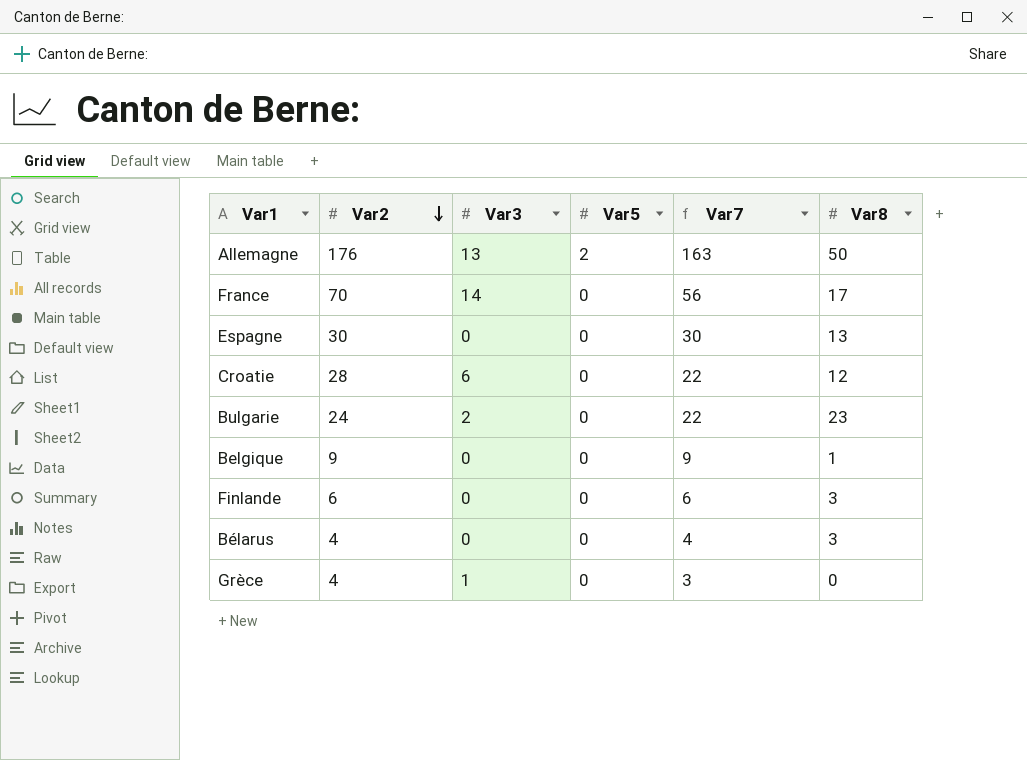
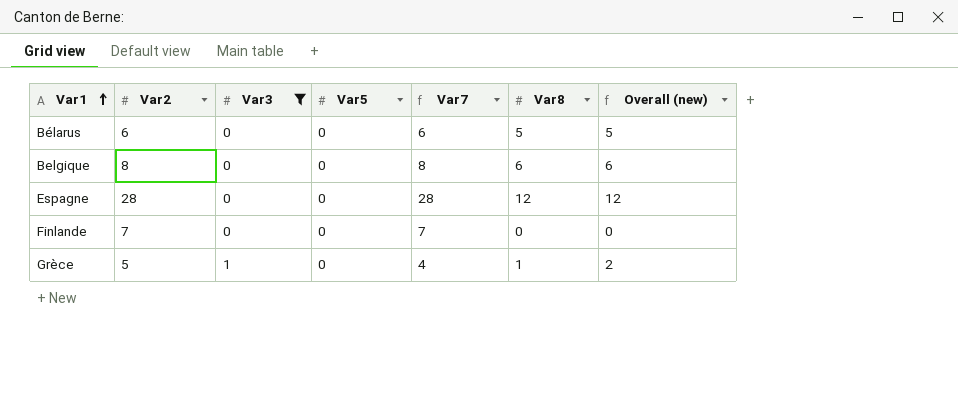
filter: none -> Var3 <= 1
row order: Var2 descending -> Var1 ascending
column Overall (new) | formula: none -> [Var3] + [Var8]
Bélarus | Var2: 4 -> 6
Bélarus | Var7: 4 -> 6
Bélarus | Var8: 3 -> 5
Belgique | Var2: 9 -> 8
Belgique | Var7: 9 -> 8
Belgique | Var8: 1 -> 6
Espagne | Var2: 30 -> 28
Espagne | Var7: 30 -> 28
Espagne | Var8: 13 -> 12
Finlande | Var2: 6 -> 7
Finlande | Var7: 6 -> 7
Finlande | Var8: 3 -> 0
Grèce | Var2: 4 -> 5
Grèce | Var7: 3 -> 4
Grèce | Var8: 0 -> 1

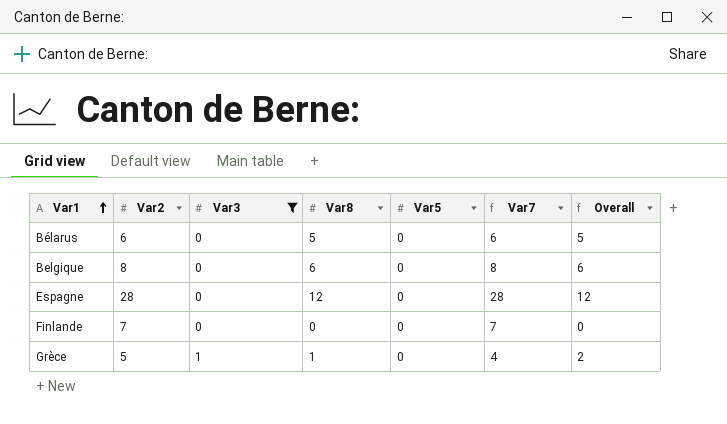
column Var8 | position: 6 -> 4
column name: Overall (new) -> Overall

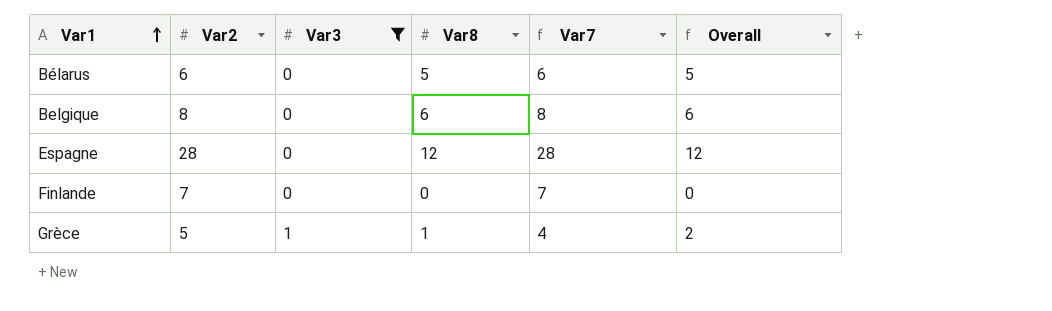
column Var5 | position: 5 -> none

